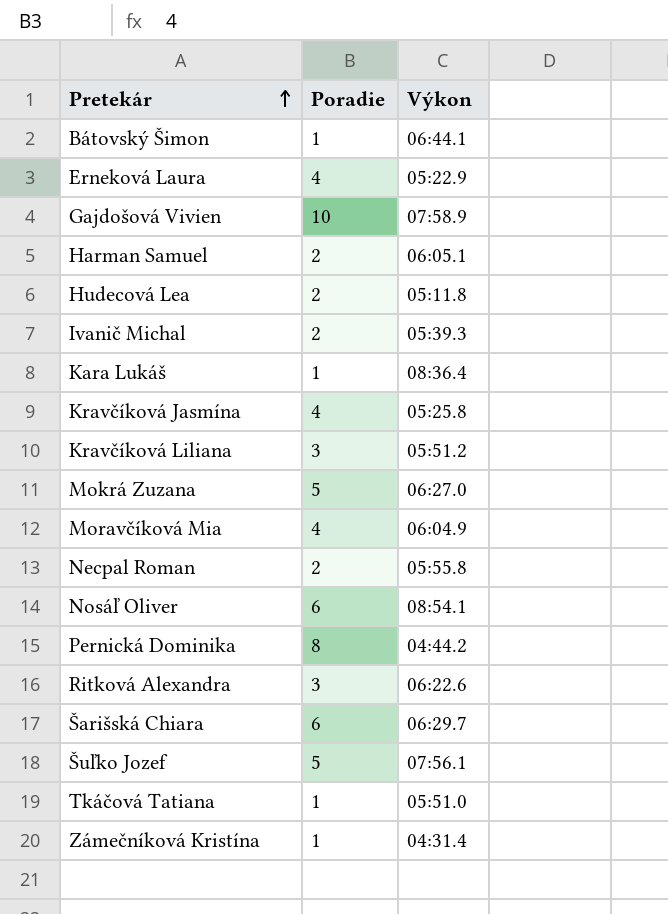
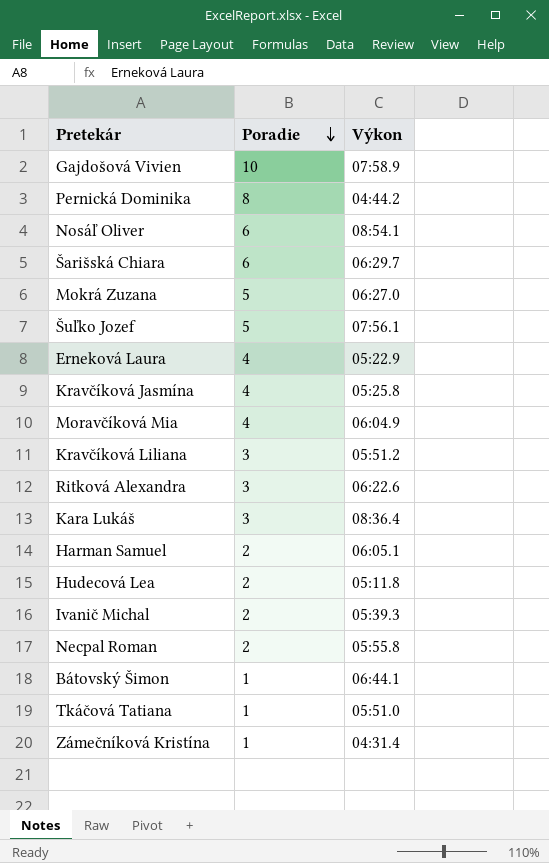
row order: Pretekár ascending -> Poradie descending
Kara Lukáš | Poradie: 1 -> 3

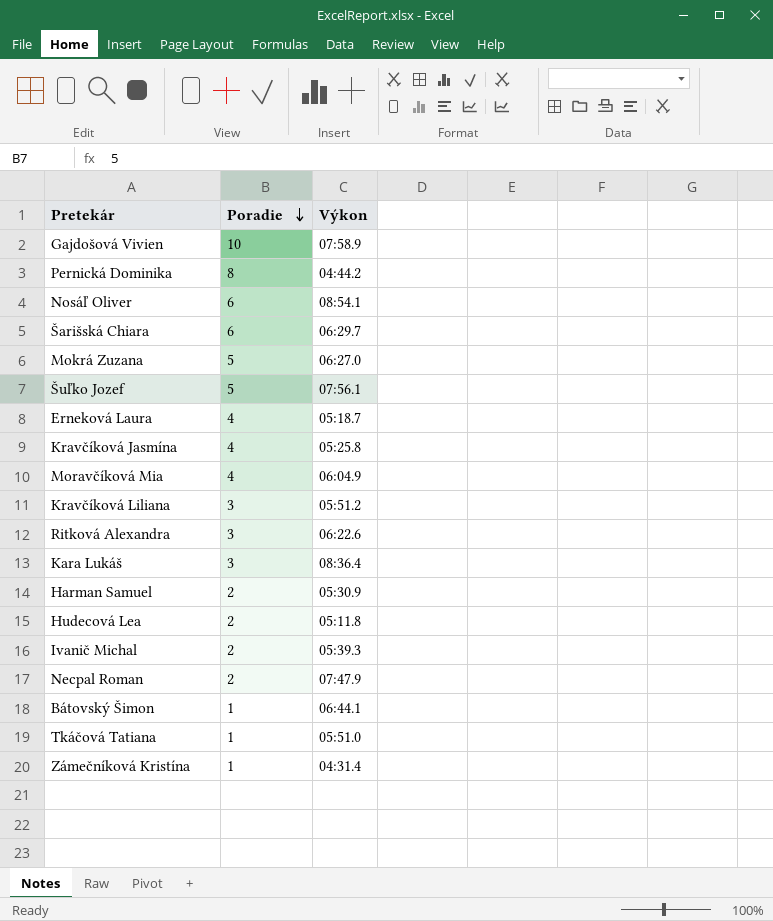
Erneková Laura | Výkon: 05:22.9 -> 05:18.7
Harman Samuel | Výkon: 06:05.1 -> 05:30.9
Necpal Roman | Výkon: 05:55.8 -> 07:47.9

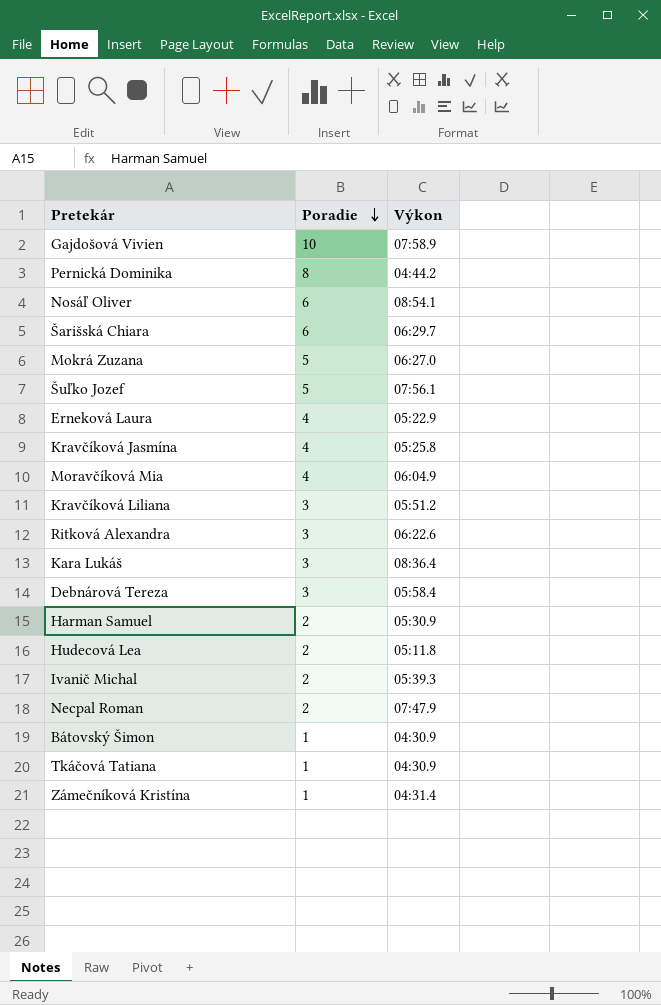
Erneková Laura | Výkon: 05:18.7 -> 05:22.9
row Debnárová Tereza: none -> 3 | 05:58.4
Bátovský Šimon | Výkon: 06:44.1 -> 04:30.9
Tkáčová Tatiana | Výkon: 05:51.0 -> 04:30.9

